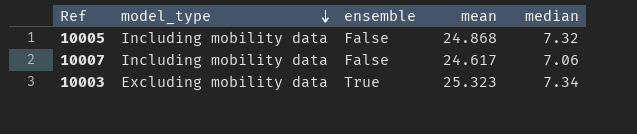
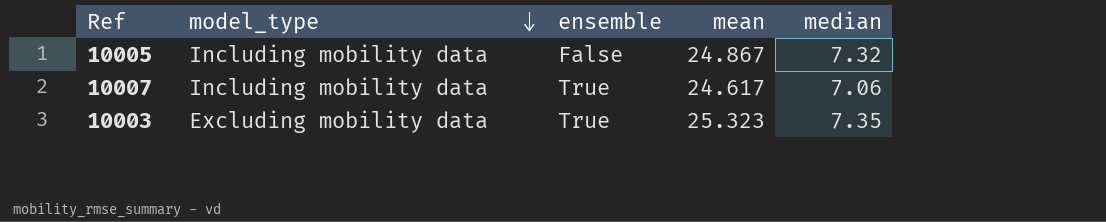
10005 | mean: 24.868 -> 24.867
10007 | ensemble: False -> True
10003 | median: 7.34 -> 7.35

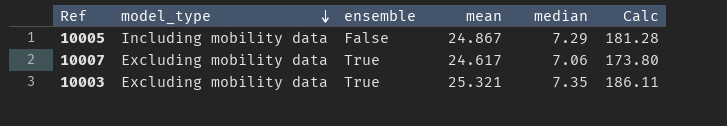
column Calc | formula: none -> [mean] * [median]
10005 | median: 7.32 -> 7.29
10007 | model_type: Including mobility data -> Excluding mobility data
10003 | mean: 25.323 -> 25.321

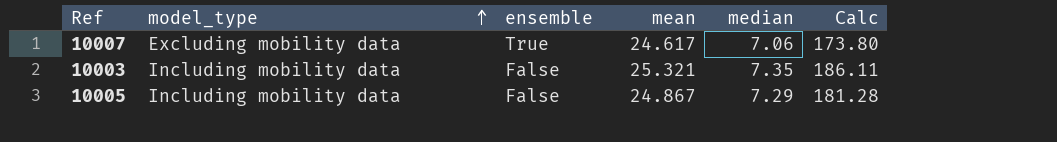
row order: model_type descending -> model_type ascending
10003 | model_type: Excluding mobility data -> Including mobility data
10003 | ensemble: True -> False

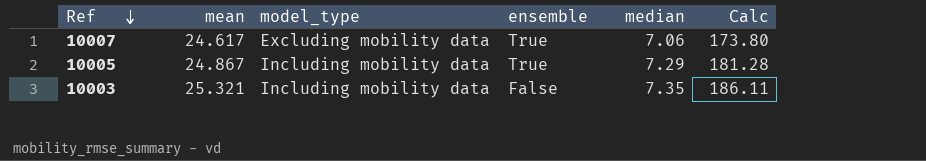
row order: model_type ascending -> Ref descending
column mean | position: 4 -> 2
10005 | ensemble: False -> True

